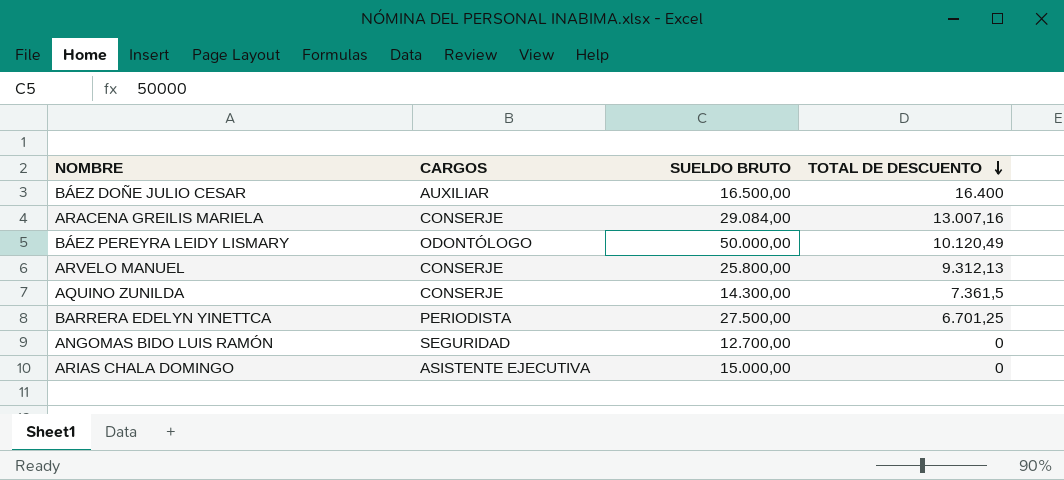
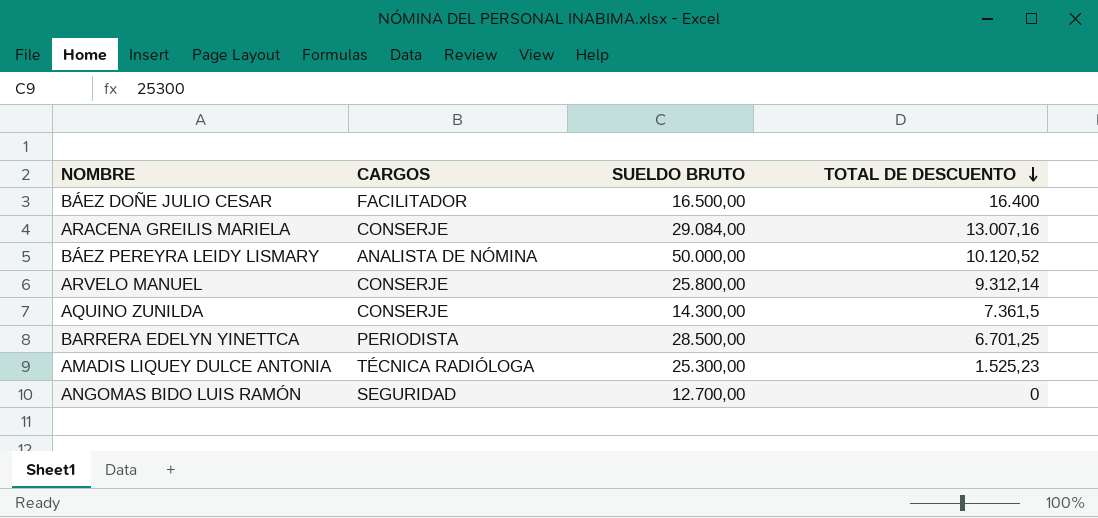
row ARIAS CHALA DOMINGO: ASISTENTE EJECUTIVA | 15.000,00 | 0 -> none
BÁEZ DOÑE JULIO CESAR | CARGOS: AUXILIAR -> FACILITADOR
BÁEZ PEREYRA LEIDY LISMARY | CARGOS: ODONTÓLOGO -> ANALISTA DE NÓMINA
BÁEZ PEREYRA LEIDY LISMARY | TOTAL DE DESCUENTO: 10.120,49 -> 10.120,52
ARVELO MANUEL | TOTAL DE DESCUENTO: 9.312,13 -> 9.312,14
BARRERA EDELYN YINETTCA | SUELDO BRUTO: 27.500,00 -> 28.500,00
row AMADIS LIQUEY DULCE ANTONIA: none -> TÉCNICA RADIÓLOGA | 25.300,00 | 1.525,23

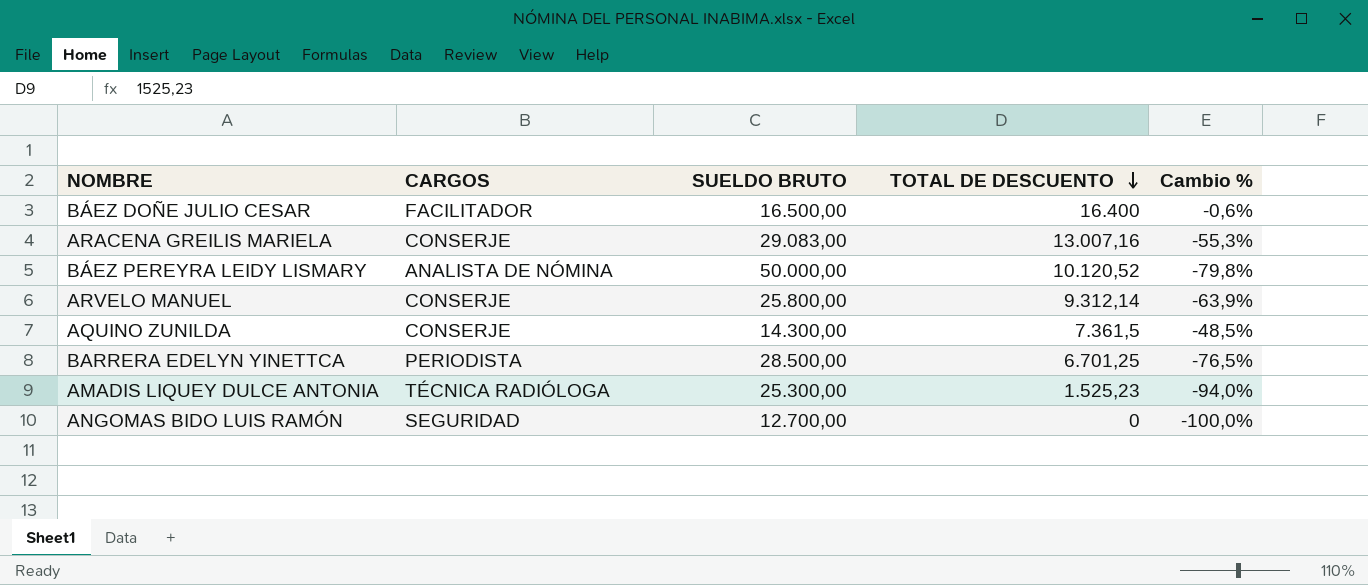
column Cambio % | formula: none -> ([TOTAL DE DESCUENTO] - [SUELDO BRUTO]) / [SUELDO BRUTO]
ARACENA GREILIS MARIELA | SUELDO BRUTO: 29.084,00 -> 29.083,00

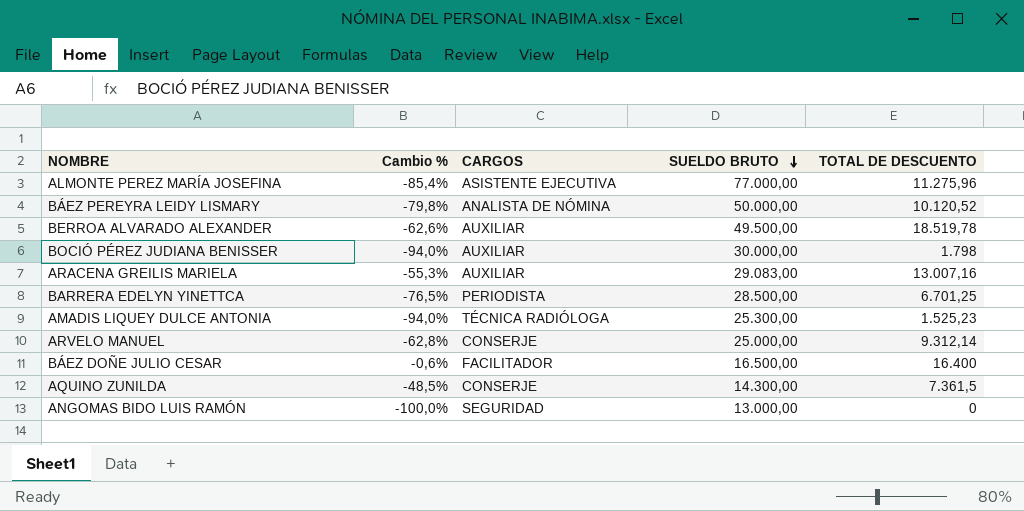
row order: TOTAL DE DESCUENTO descending -> SUELDO BRUTO descending
column Cambio % | position: 5 -> 2
row ALMONTE PEREZ MARÍA JOSEFINA: none -> -85,4% | ASISTENTE EJECUTIVA | 77.000,00 | 11.275,96
row BERROA ALVARADO ALEXANDER: none -> -62,6% | AUXILIAR | 49.500,00 | 18.519,78
row BOCIÓ PÉREZ JUDIANA BENISSER: none -> -94,0% | AUXILIAR | 30.000,00 | 1.798
ARACENA GREILIS MARIELA | CARGOS: CONSERJE -> AUXILIAR
ARVELO MANUEL | Cambio %: -63,9% -> -62,8%
ARVELO MANUEL | SUELDO BRUTO: 25.800,00 -> 25.000,00
ANGOMAS BIDO LUIS RAMÓN | SUELDO BRUTO: 12.700,00 -> 13.000,00

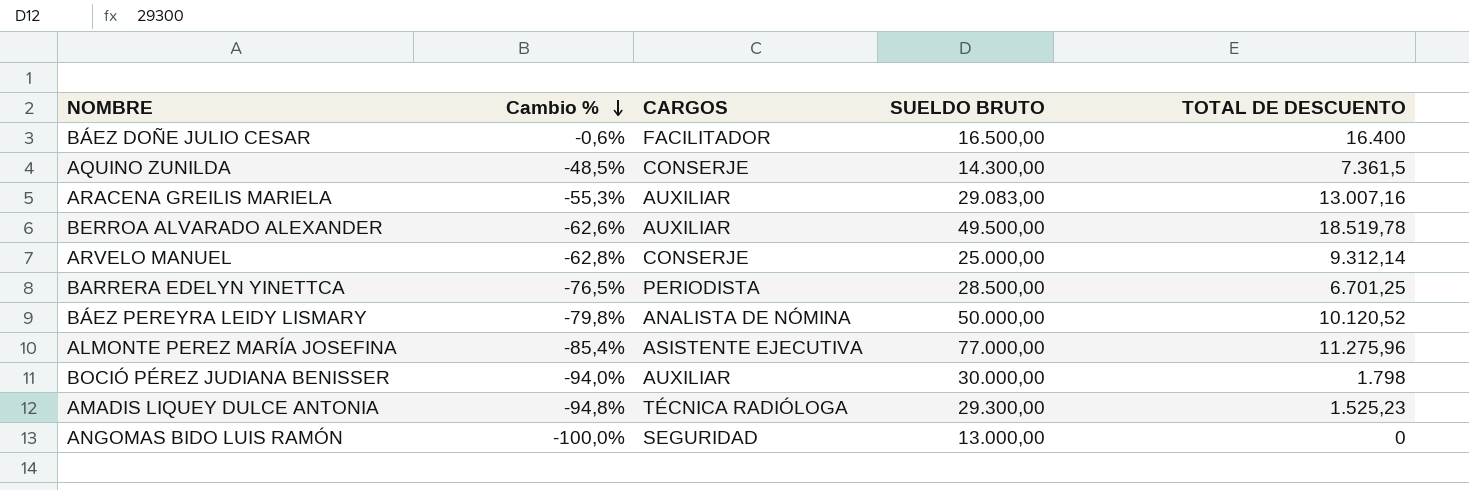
row order: SUELDO BRUTO descending -> Cambio % descending
AMADIS LIQUEY DULCE ANTONIA | Cambio %: -94,0% -> -94,8%
AMADIS LIQUEY DULCE ANTONIA | SUELDO BRUTO: 25.300,00 -> 29.300,00

